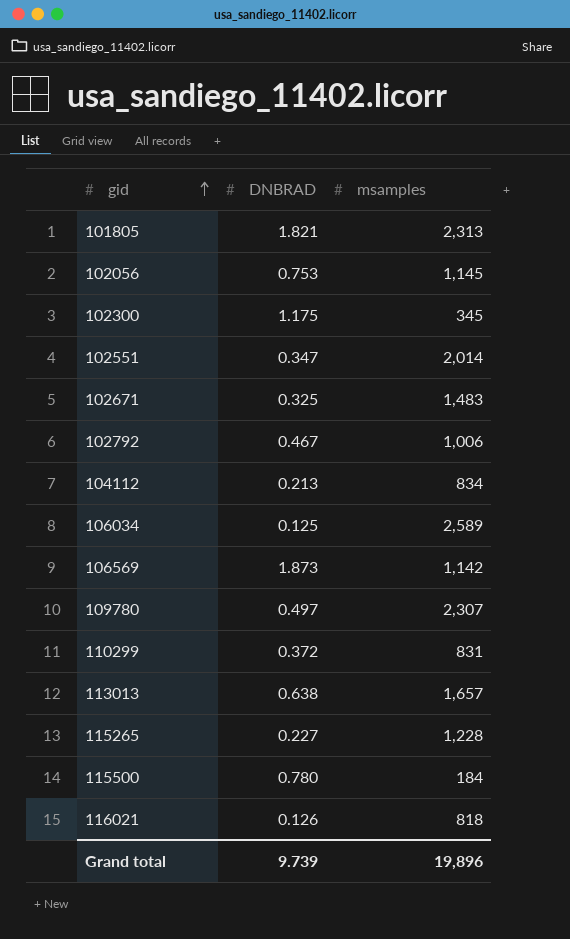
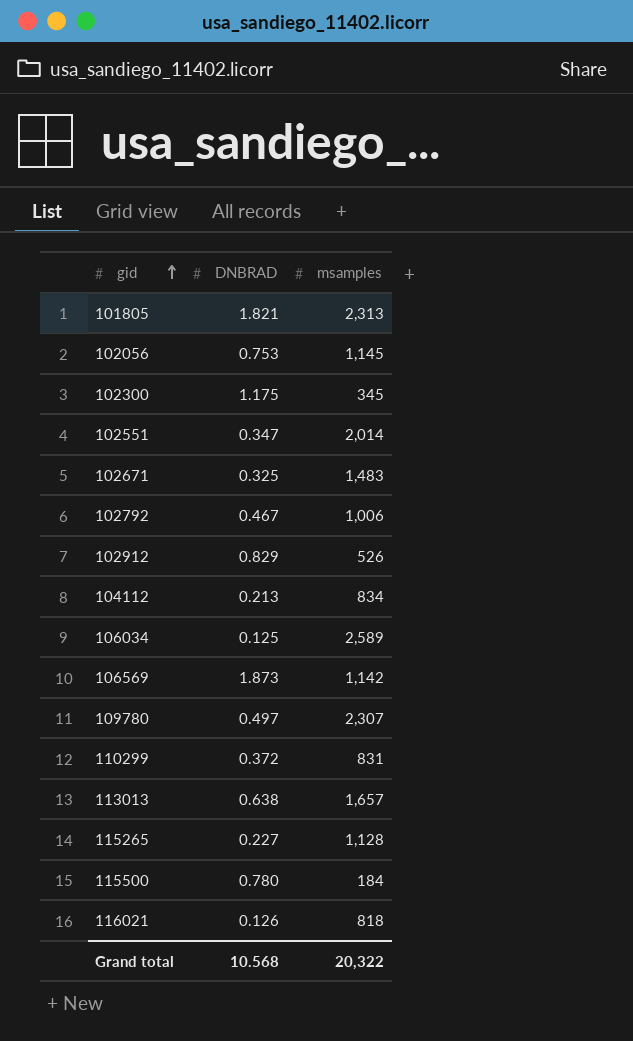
row 102912: none -> 0.829 | 526
115265 | msamples: 1,228 -> 1,128
Grand total | DNBRAD: 9.739 -> 10.568
Grand total | msamples: 19,896 -> 20,322

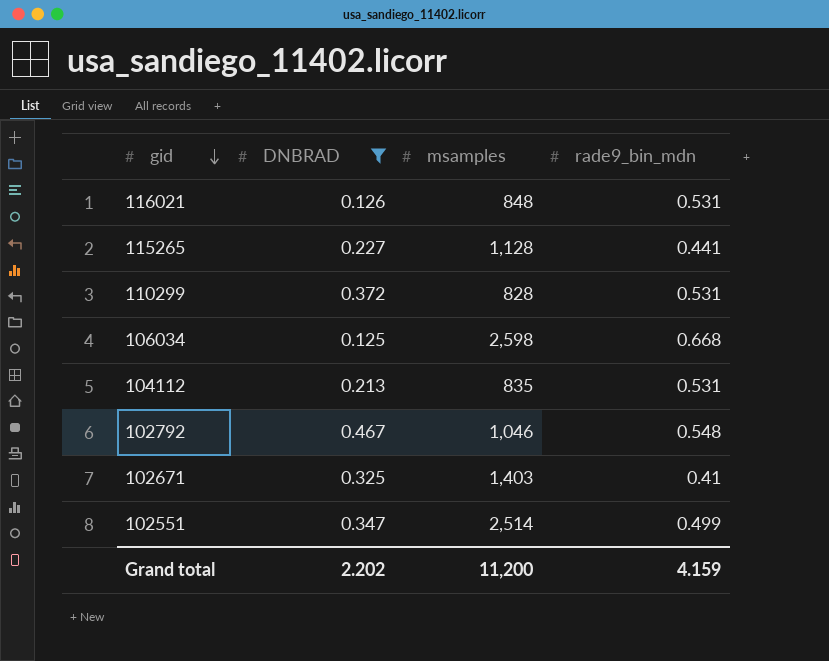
filter: none -> DNBRAD <= 0.467
row order: gid ascending -> gid descending
column rade9_bin_mdn | position: none -> 4
116021 | msamples: 818 -> 848
110299 | msamples: 831 -> 828
106034 | msamples: 2,589 -> 2,598
104112 | msamples: 834 -> 835
102792 | msamples: 1,006 -> 1,046
102671 | msamples: 1,483 -> 1,403
102551 | msamples: 2,014 -> 2,514
Grand total | DNBRAD: 10.568 -> 2.202
Grand total | msamples: 20,322 -> 11,200

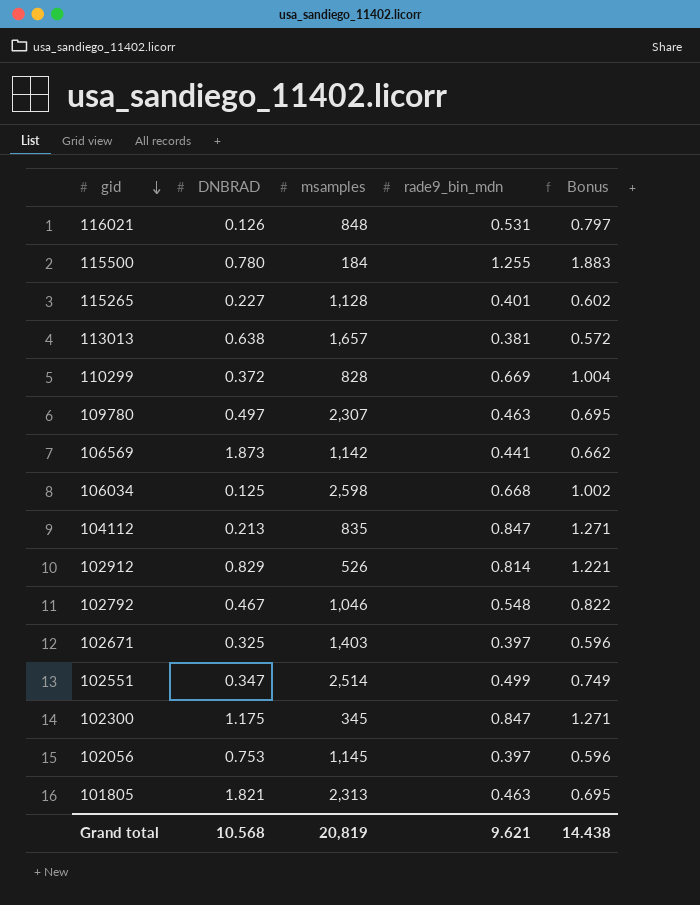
filter: DNBRAD <= 0.467 -> none
column Bonus | formula: none -> [rade9_bin_mdn] * 1.5
115265 | rade9_bin_mdn: 0.441 -> 0.401
110299 | rade9_bin_mdn: 0.531 -> 0.669
104112 | rade9_bin_mdn: 0.531 -> 0.847
102671 | rade9_bin_mdn: 0.41 -> 0.397
Grand total | DNBRAD: 2.202 -> 10.568
Grand total | msamples: 11,200 -> 20,819
Grand total | rade9_bin_mdn: 4.159 -> 9.621

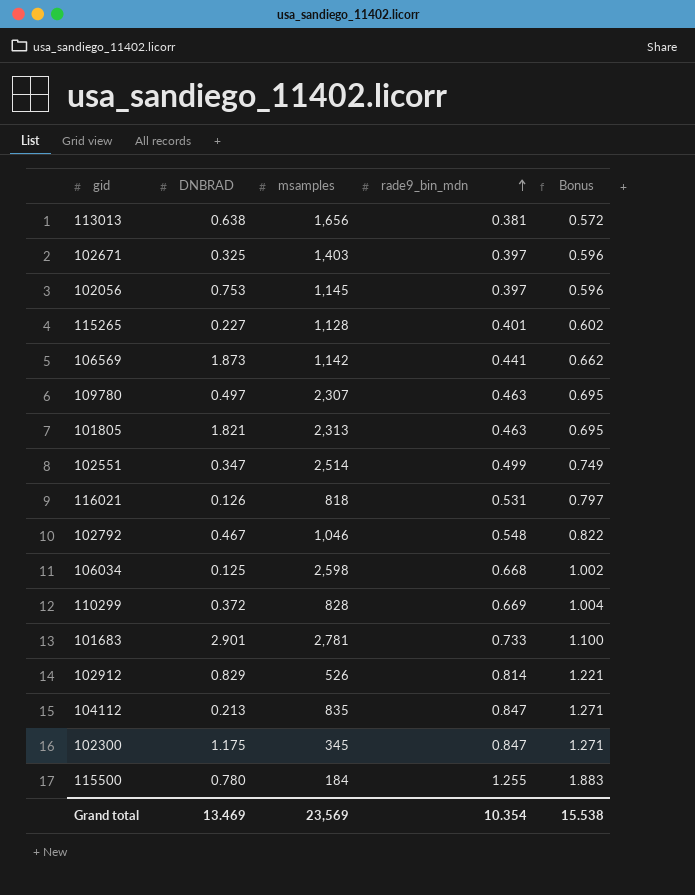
row order: gid descending -> rade9_bin_mdn ascending
113013 | msamples: 1,657 -> 1,656
116021 | msamples: 848 -> 818
row 101683: none -> 2.901 | 2,781 | 0.733 | 1.100
Grand total | DNBRAD: 10.568 -> 13.469
Grand total | msamples: 20,819 -> 23,569
Grand total | rade9_bin_mdn: 9.621 -> 10.354
Grand total | Bonus: 14.438 -> 15.538

